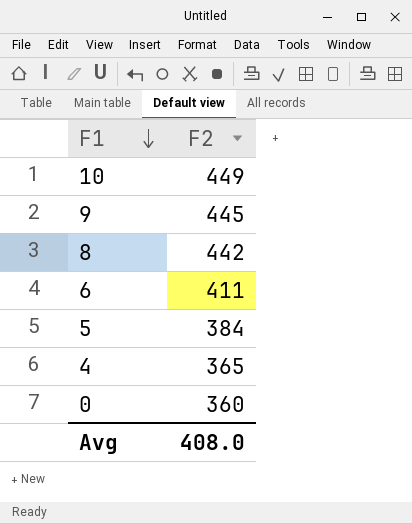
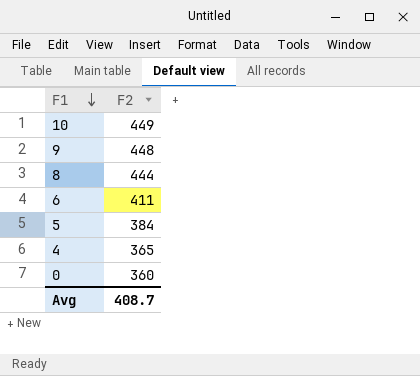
9 | F2: 445 -> 448
8 | F2: 442 -> 444
Avg | F2: 408.0 -> 408.7

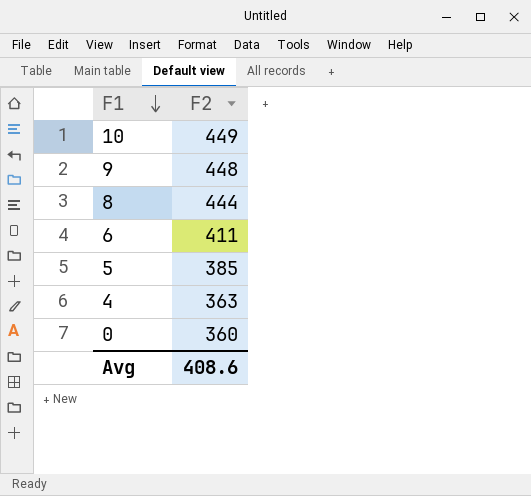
5 | F2: 384 -> 385
4 | F2: 365 -> 363
Avg | F2: 408.7 -> 408.6

